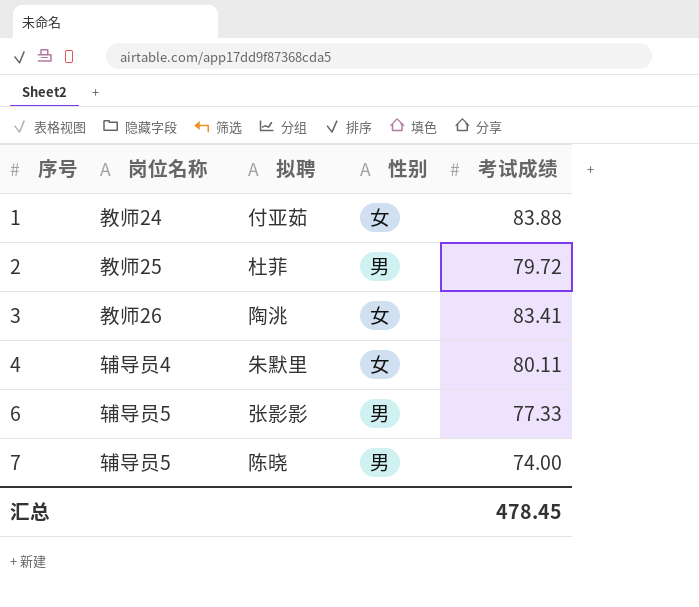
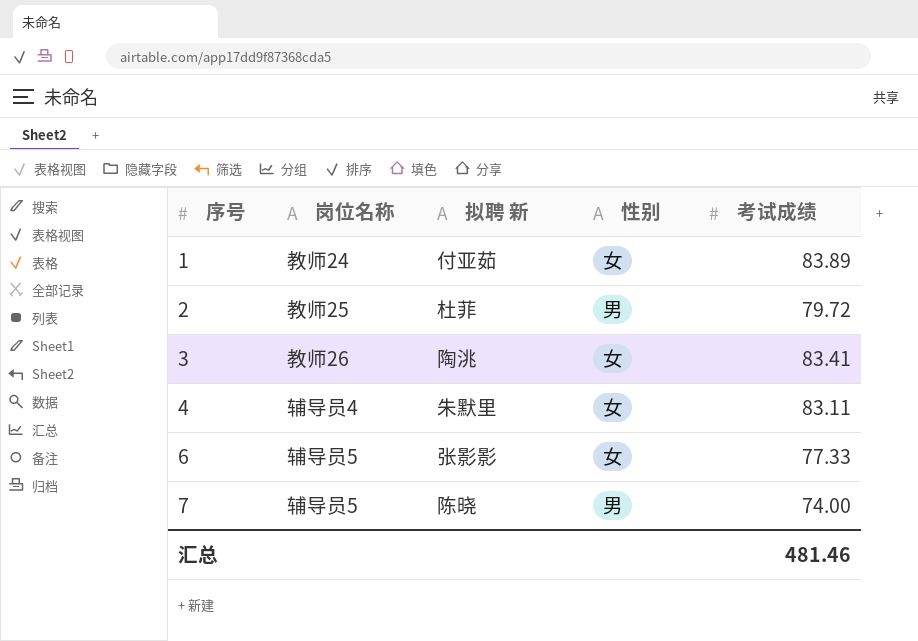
column name: 拟聘 -> 拟聘 新
1 | 考试成绩: 83.88 -> 83.89
4 | 考试成绩: 80.11 -> 83.11
6 | 性别: 男 -> 女
汇总 | 考试成绩: 478.45 -> 481.46

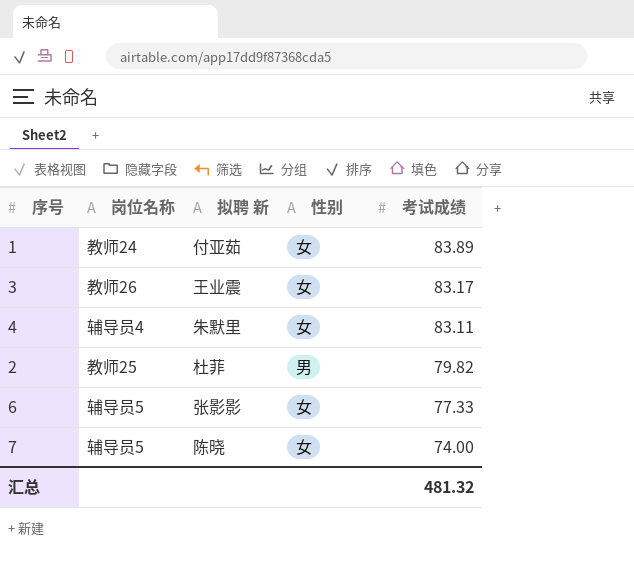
row order: 序号 ascending -> 考试成绩 descending
3 | 拟聘 新: 陶洮 -> 王业震
3 | 考试成绩: 83.41 -> 83.17
2 | 考试成绩: 79.72 -> 79.82
7 | 性别: 男 -> 女
汇总 | 考试成绩: 481.46 -> 481.32

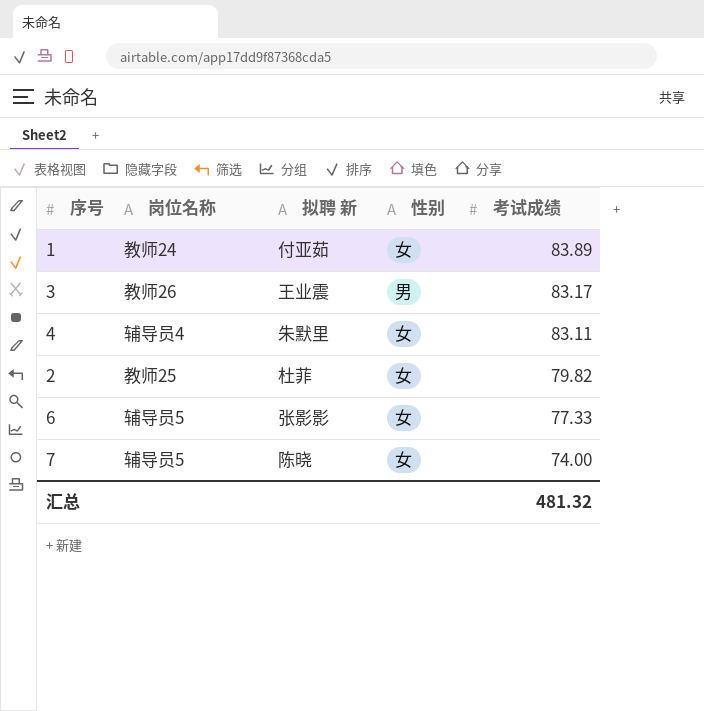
3 | 性别: 女 -> 男
2 | 性别: 男 -> 女

